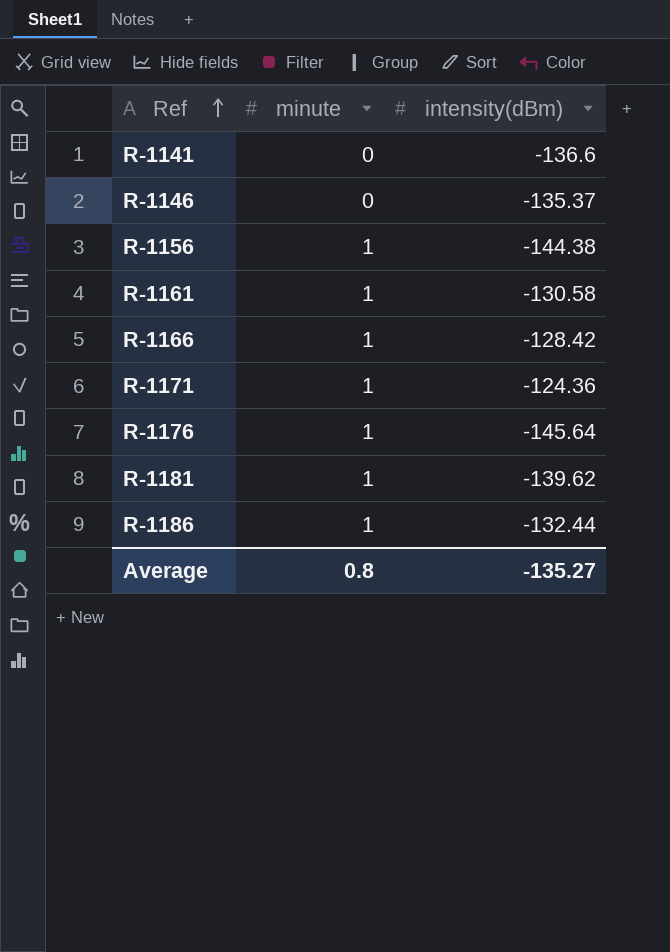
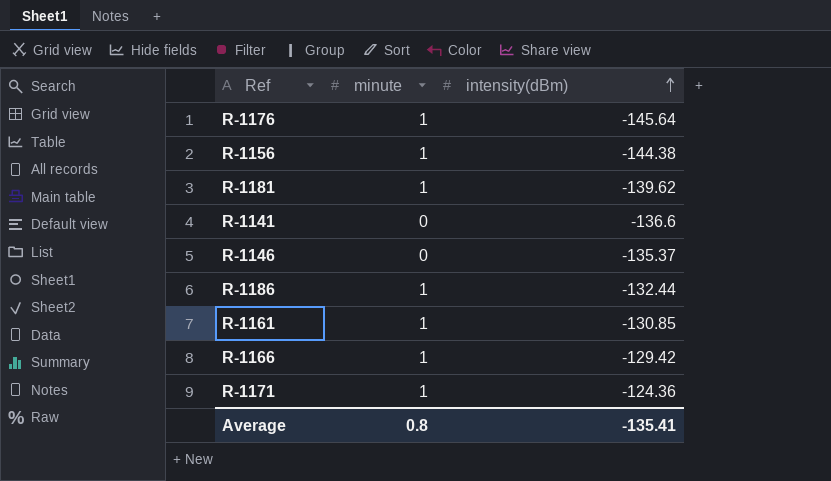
row order: Ref ascending -> intensity(dBm) ascending
R-1161 | intensity(dBm): -130.58 -> -130.85
R-1166 | intensity(dBm): -128.42 -> -129.42
Average | intensity(dBm): -135.27 -> -135.41

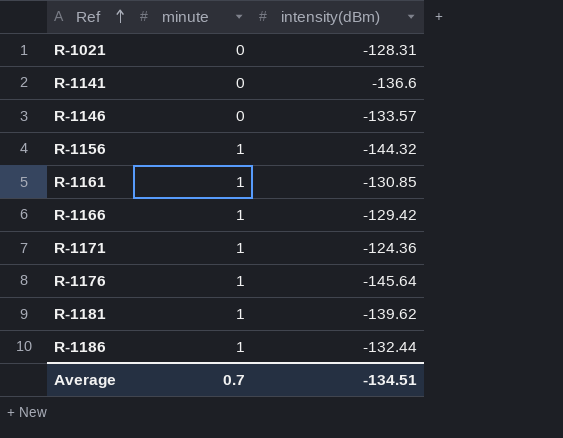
row order: intensity(dBm) ascending -> Ref ascending
row R-1021: none -> 0 | -128.31
R-1146 | intensity(dBm): -135.37 -> -133.57
R-1156 | intensity(dBm): -144.38 -> -144.32
Average | minute: 0.8 -> 0.7
Average | intensity(dBm): -135.41 -> -134.51

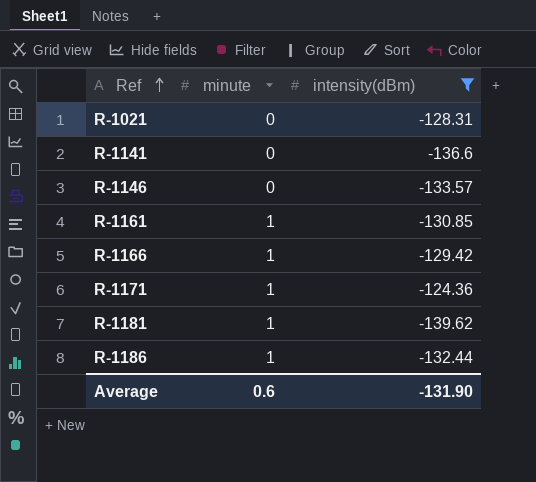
filter: none -> intensity(dBm) >= -139.62
Average | minute: 0.7 -> 0.6
Average | intensity(dBm): -134.51 -> -131.90

